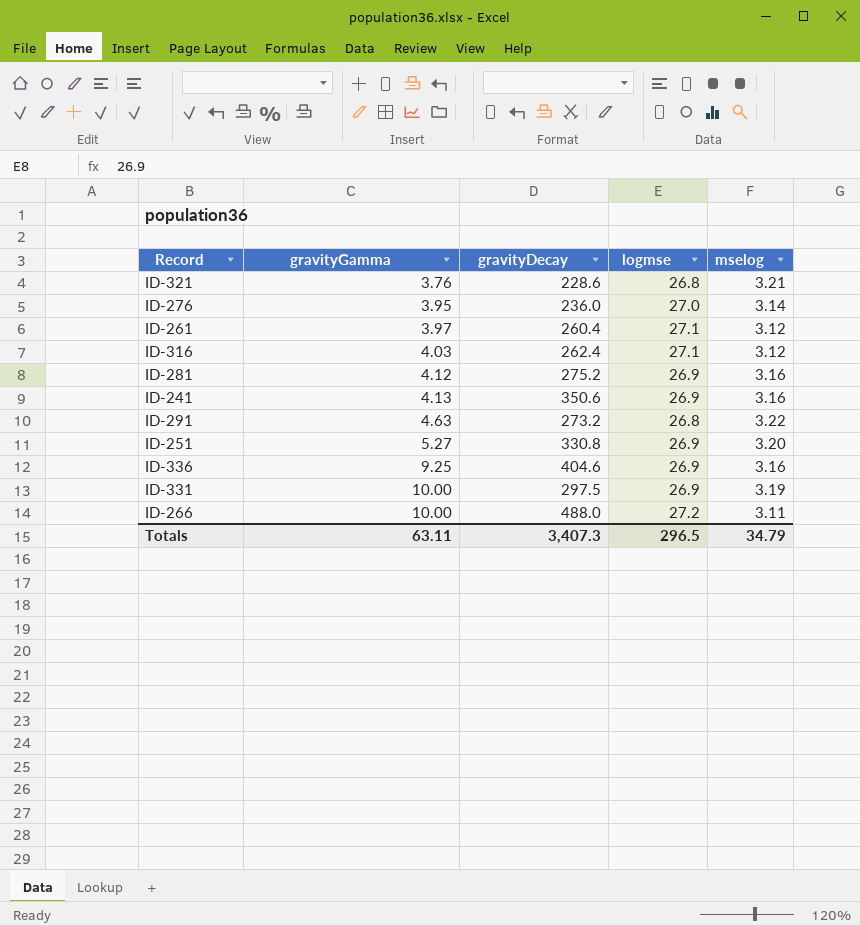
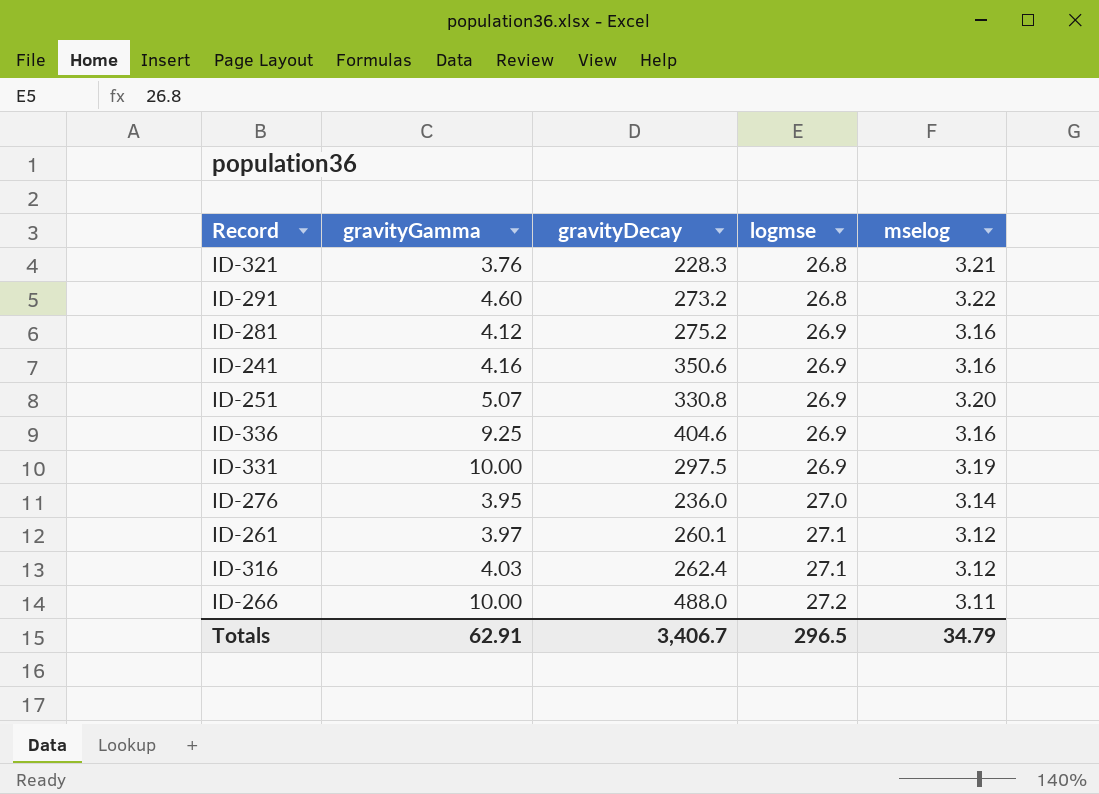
row order: gravityGamma ascending -> logmse ascending
ID-321 | gravityDecay: 228.6 -> 228.3
ID-291 | gravityGamma: 4.63 -> 4.60
ID-241 | gravityGamma: 4.13 -> 4.16
ID-251 | gravityGamma: 5.27 -> 5.07
ID-261 | gravityDecay: 260.4 -> 260.1
Totals | gravityGamma: 63.11 -> 62.91
Totals | gravityDecay: 3,407.3 -> 3,406.7

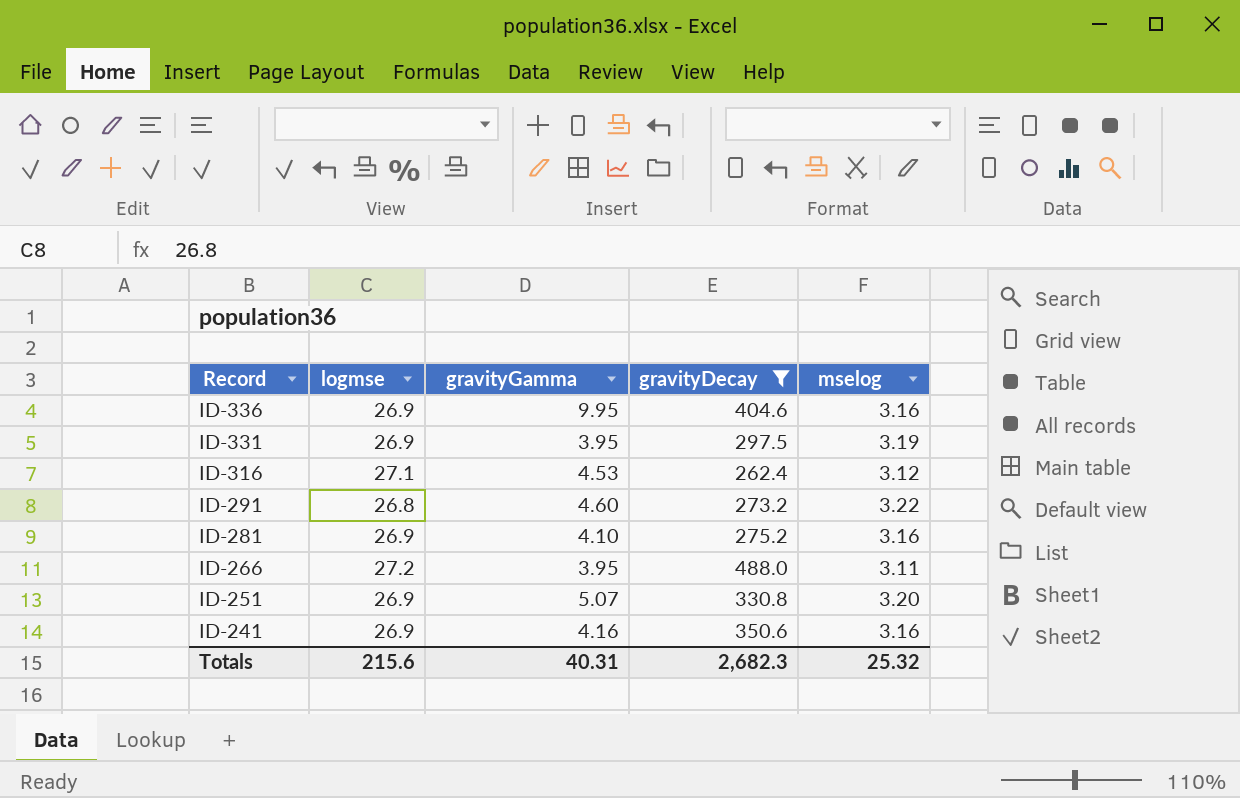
filter: none -> gravityDecay >= 262.4
row order: logmse ascending -> Record descending
column logmse | position: 4 -> 2
ID-336 | gravityGamma: 9.25 -> 9.95
ID-331 | gravityGamma: 10.00 -> 3.95
ID-316 | gravityGamma: 4.03 -> 4.53
ID-281 | gravityGamma: 4.12 -> 4.10
ID-266 | gravityGamma: 10.00 -> 3.95
Totals | logmse: 296.5 -> 215.6
Totals | gravityGamma: 62.91 -> 40.31
Totals | gravityDecay: 3,406.7 -> 2,682.3
Totals | mselog: 34.79 -> 25.32

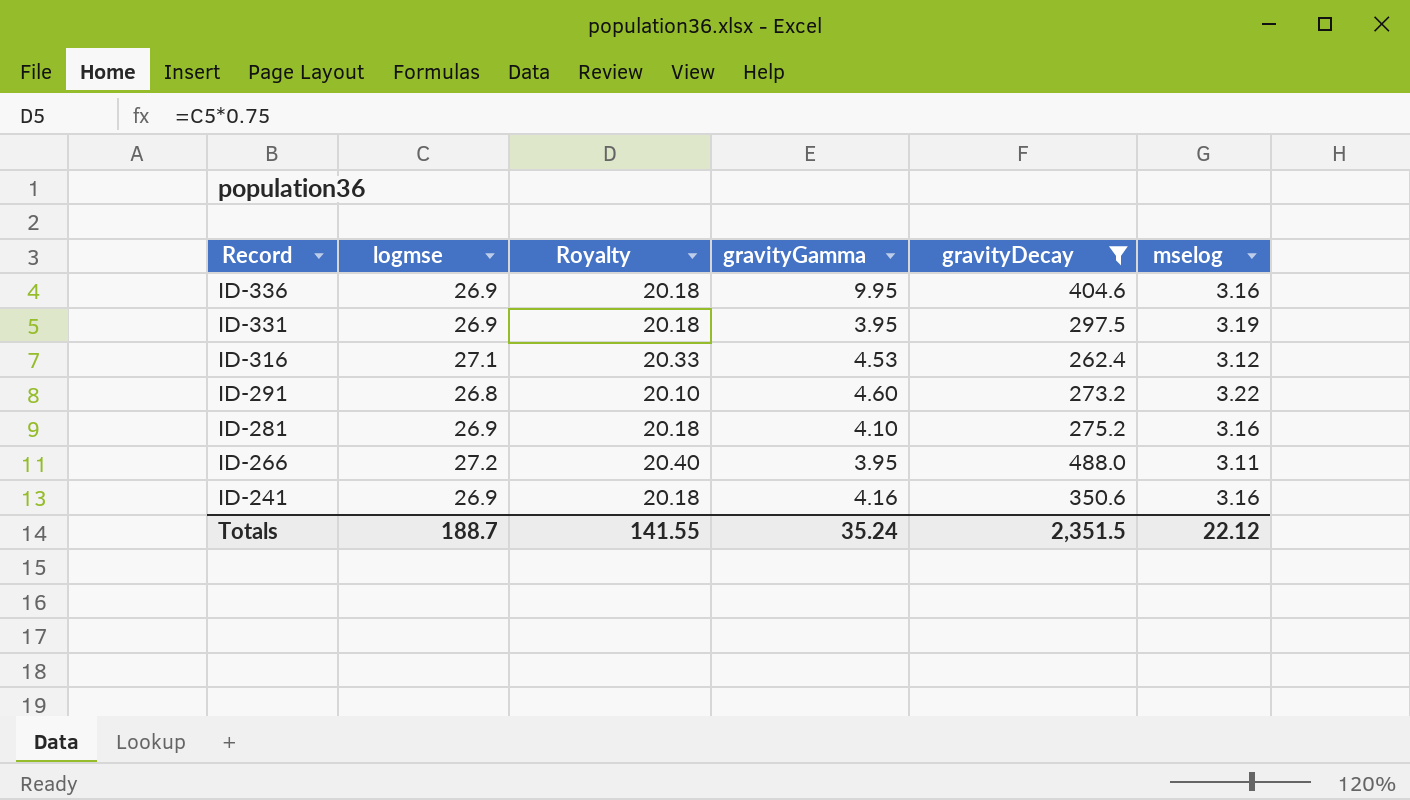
column Royalty | formula: none -> [logmse] * 0.75
row ID-251: 26.9 | 5.07 | 330.8 | 3.20 -> none
Totals | logmse: 215.6 -> 188.7
Totals | gravityGamma: 40.31 -> 35.24
Totals | gravityDecay: 2,682.3 -> 2,351.5
Totals | mselog: 25.32 -> 22.12

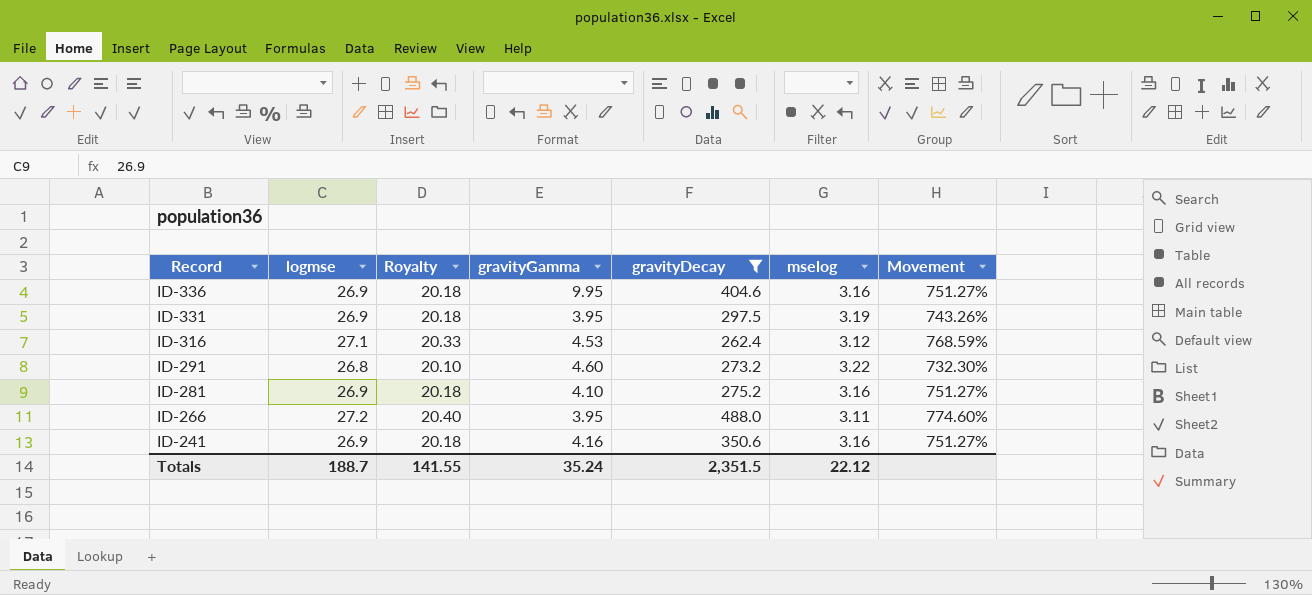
column Movement | formula: none -> ([logmse] - [mselog]) / [mselog]

